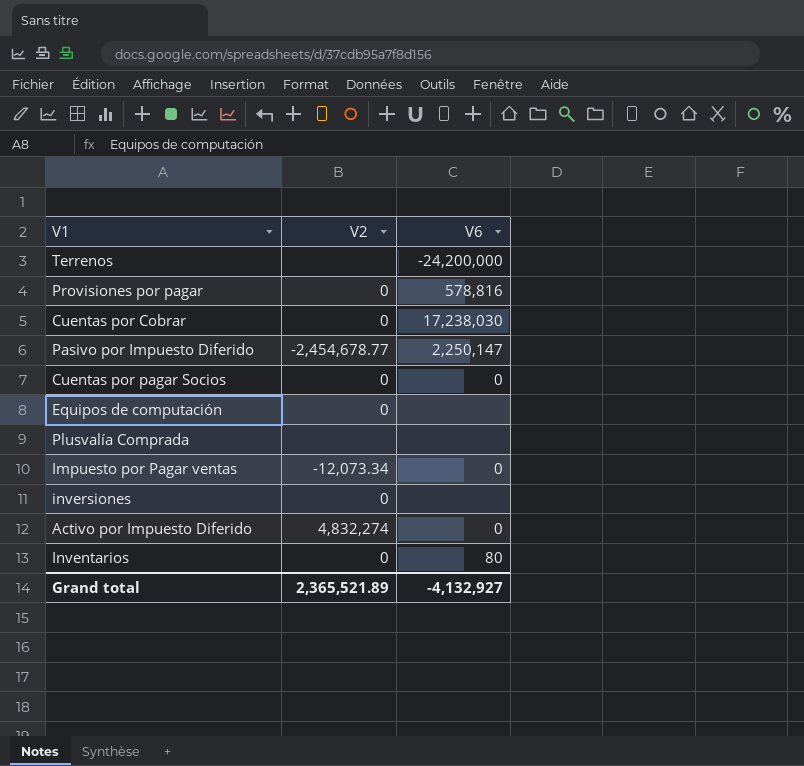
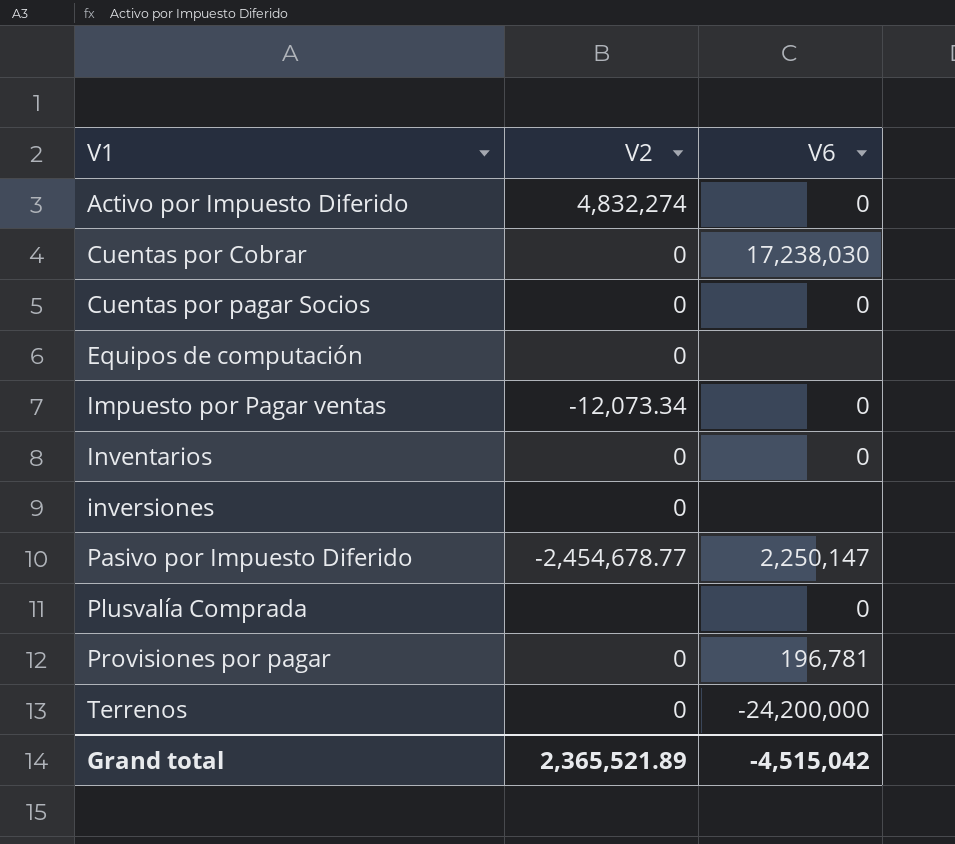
row order: none -> V1 ascending
Inventarios | V6: 80 -> 0
Plusvalía Comprada | V6: none -> 0
Provisiones por pagar | V6: 578,816 -> 196,781
Terrenos | V2: none -> 0
Grand total | V6: -4,132,927 -> -4,515,042

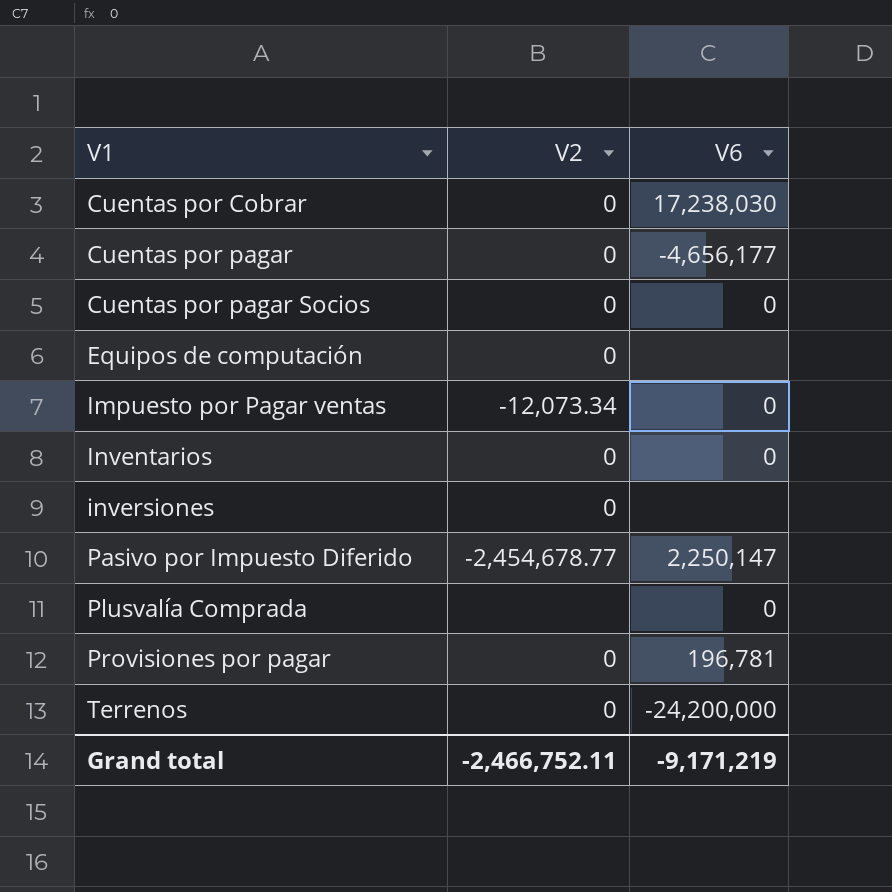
row Activo por Impuesto Diferido: 4,832,274 | 0 -> none
row Cuentas por pagar: none -> 0 | -4,656,177
Grand total | V2: 2,365,521.89 -> -2,466,752.11
Grand total | V6: -4,515,042 -> -9,171,219

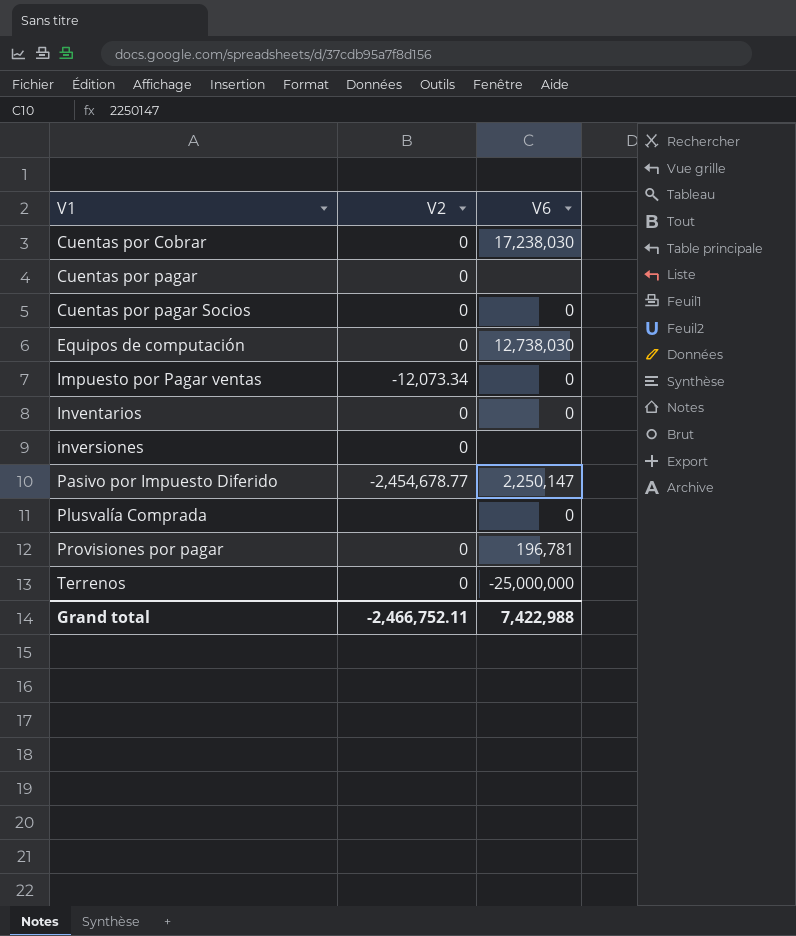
Cuentas por pagar | V6: -4,656,177 -> none
Equipos de computación | V6: none -> 12,738,030
Terrenos | V6: -24,200,000 -> -25,000,000
Grand total | V6: -9,171,219 -> 7,422,988

